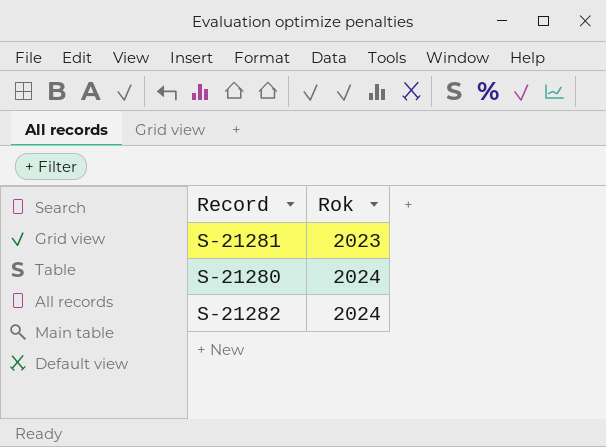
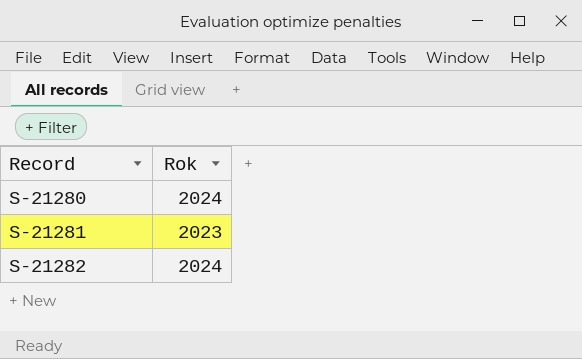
row order: Rok ascending -> Record ascending

